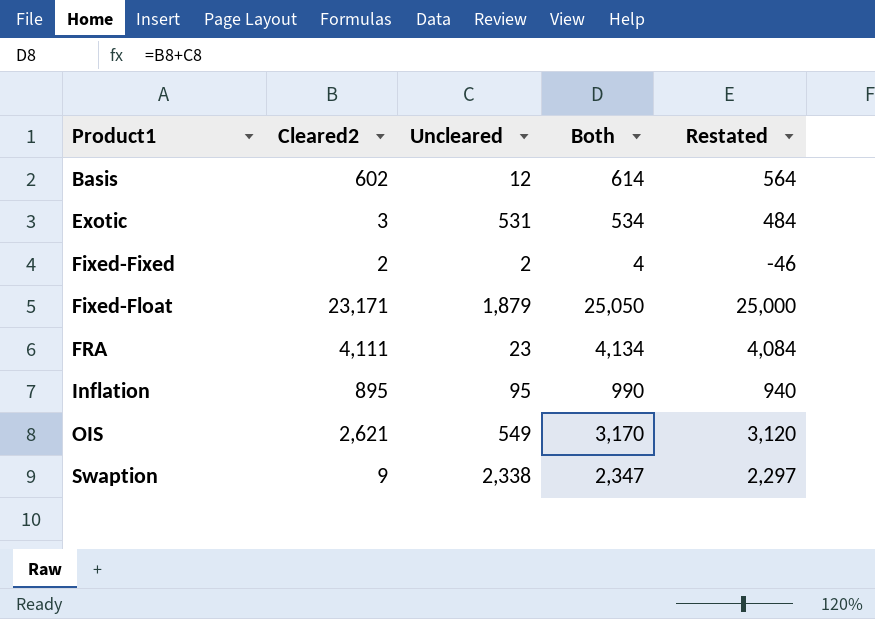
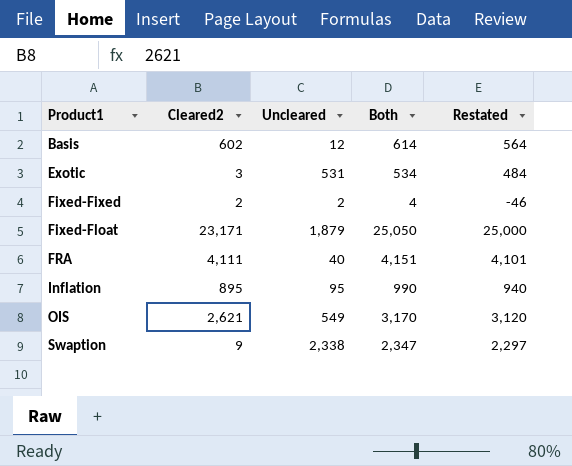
FRA | Uncleared: 23 -> 40
FRA | Both: 4,134 -> 4,151
FRA | Restated: 4,084 -> 4,101

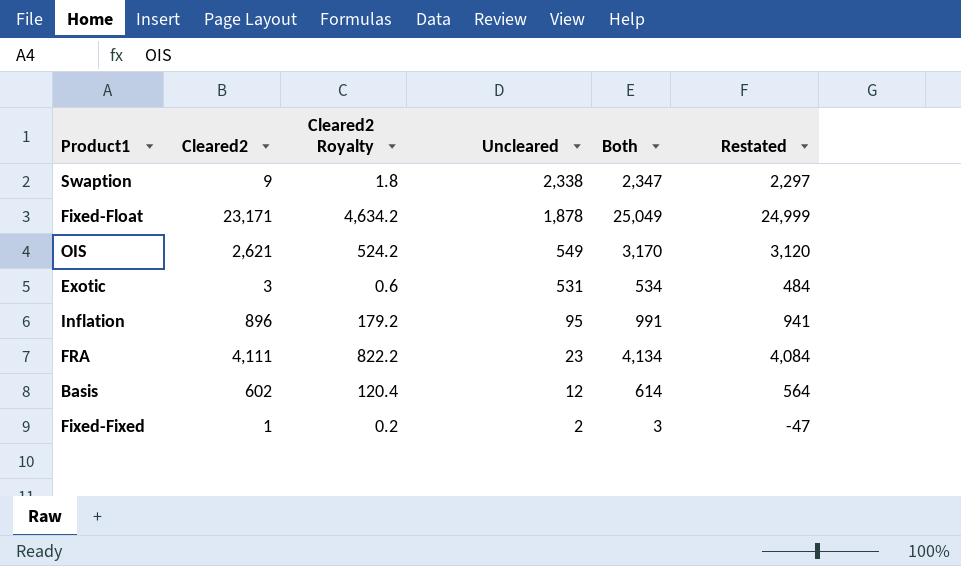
row order: Product1 ascending -> Uncleared descending
column Cleared2 Royalty | formula: none -> [Cleared2] * 0.2
Fixed-Float | Uncleared: 1,879 -> 1,878
Fixed-Float | Both: 25,050 -> 25,049
Fixed-Float | Restated: 25,000 -> 24,999
Inflation | Cleared2: 895 -> 896
Inflation | Both: 990 -> 991
Inflation | Restated: 940 -> 941
FRA | Uncleared: 40 -> 23
FRA | Both: 4,151 -> 4,134
FRA | Restated: 4,101 -> 4,084
Fixed-Fixed | Cleared2: 2 -> 1
Fixed-Fixed | Both: 4 -> 3
Fixed-Fixed | Restated: -46 -> -47

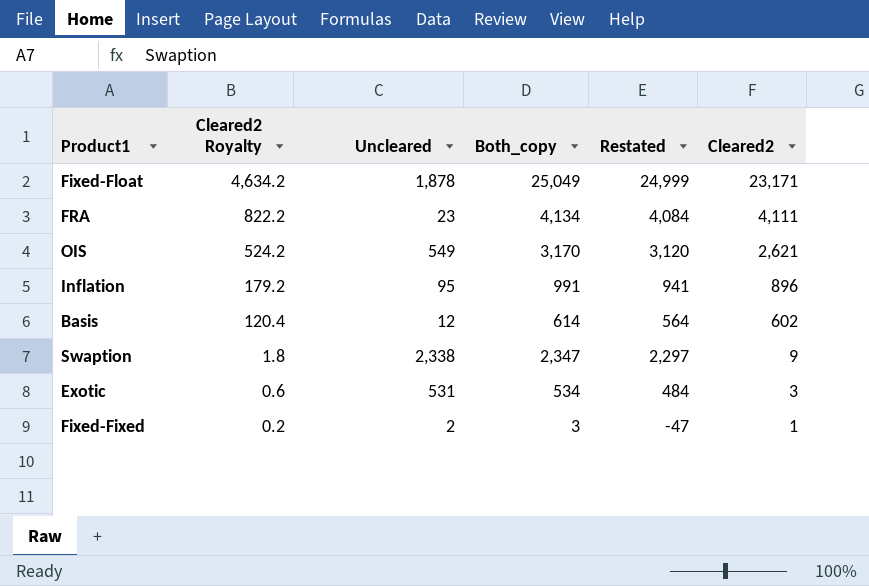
row order: Uncleared descending -> Cleared2 Royalty descending
column name: Both -> Both_copy
column Cleared2 | position: 2 -> 6

